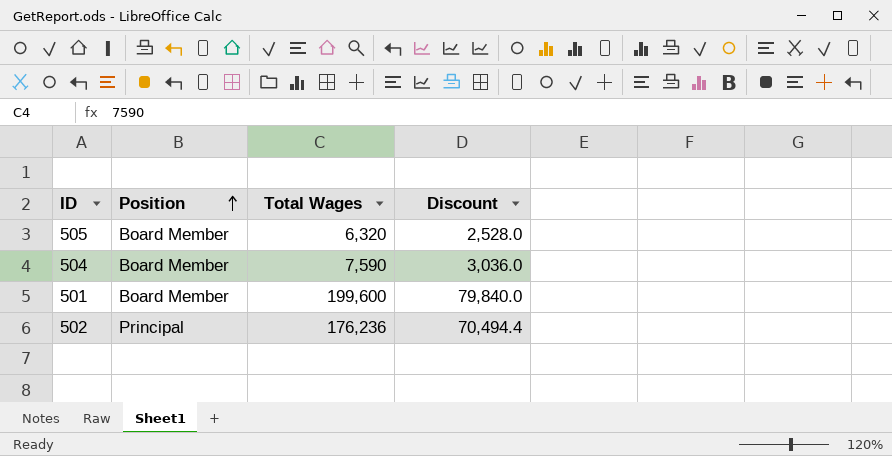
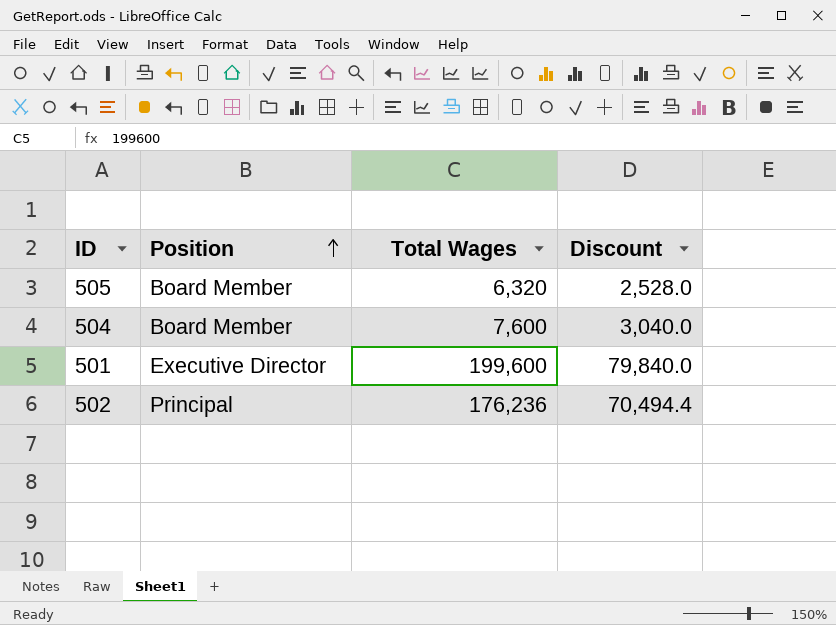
504 | Total Wages: 7,590 -> 7,600
504 | Discount: 3,036.0 -> 3,040.0
501 | Position: Board Member -> Executive Director

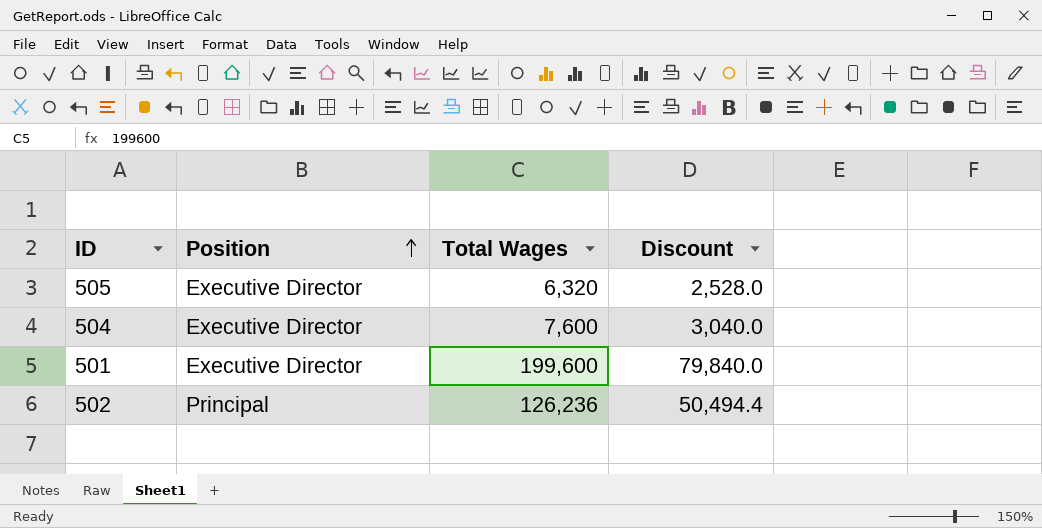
505 | Position: Board Member -> Executive Director
504 | Position: Board Member -> Executive Director
502 | Total Wages: 176,236 -> 126,236
502 | Discount: 70,494.4 -> 50,494.4

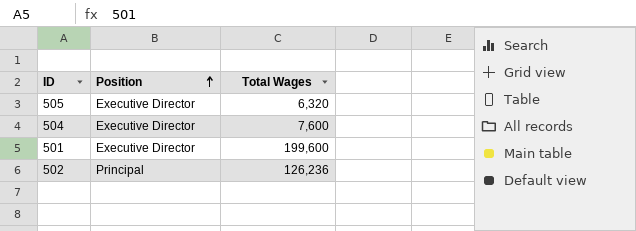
column Discount | formula: [Total Wages] * 0.4 -> none

